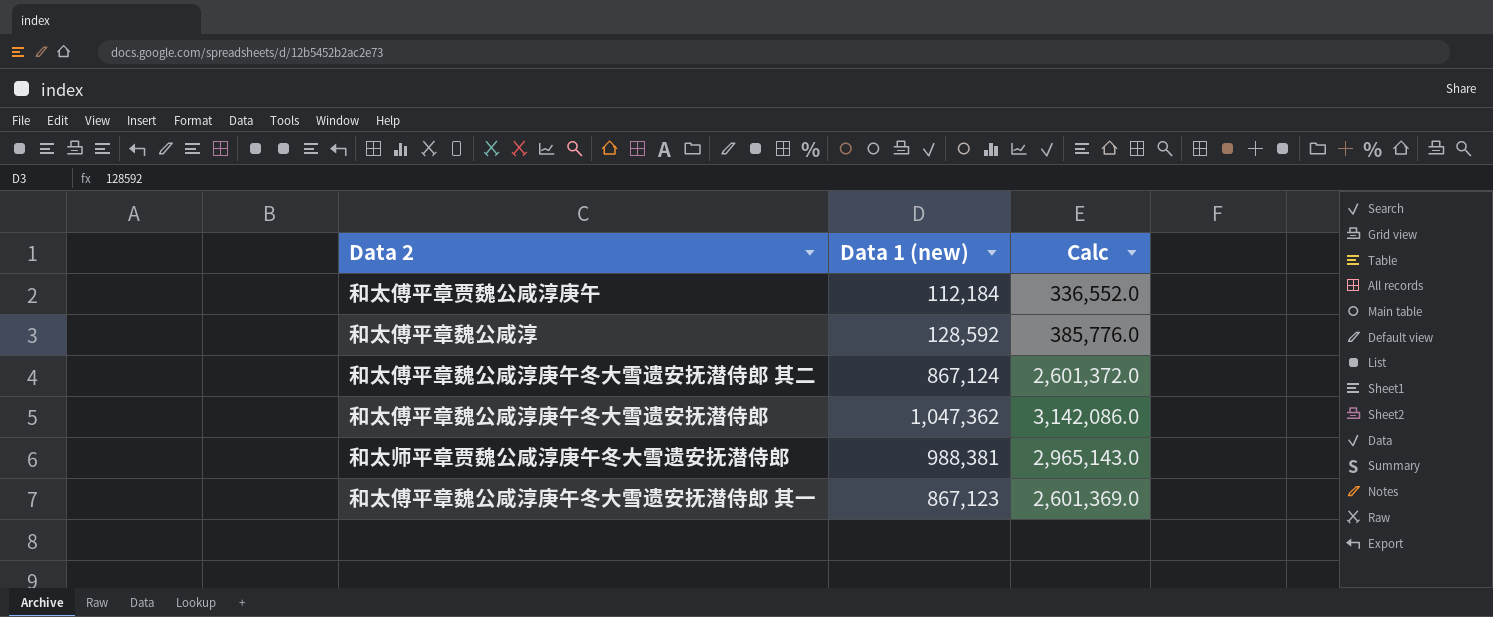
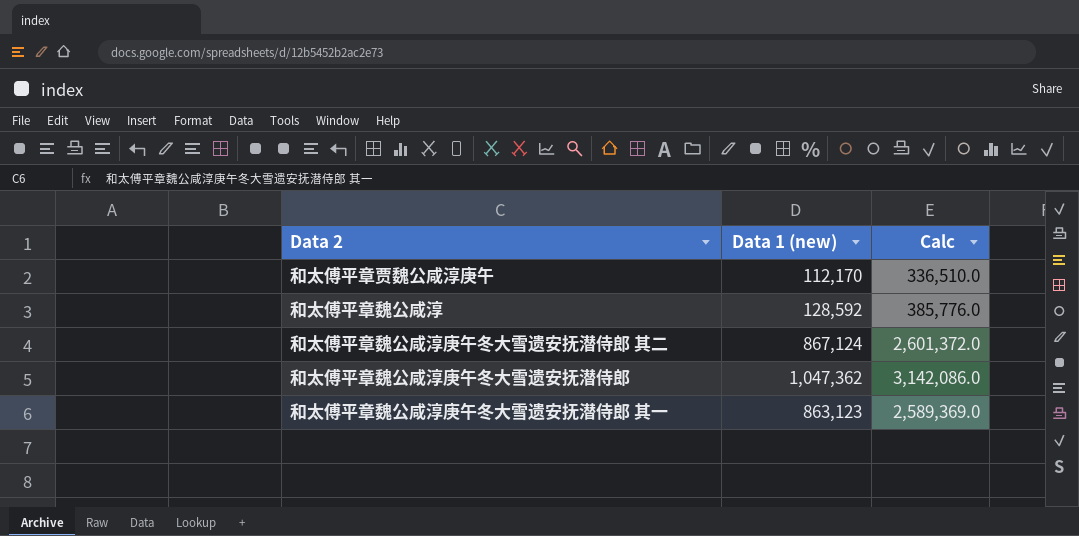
row 和太师平章贾魏公咸淳庚午冬大雪遗安抚潜侍郎: 988,381 | 2,965,143.0 -> none
和太傅平章贾魏公咸淳庚午 | Data 1 (new): 112,184 -> 112,170
和太傅平章贾魏公咸淳庚午 | Calc: 336,552.0 -> 336,510.0
和太傅平章魏公咸淳庚午冬大雪遗安抚潜侍郎 其一 | Data 1 (new): 867,123 -> 863,123
和太傅平章魏公咸淳庚午冬大雪遗安抚潜侍郎 其一 | Calc: 2,601,369.0 -> 2,589,369.0

